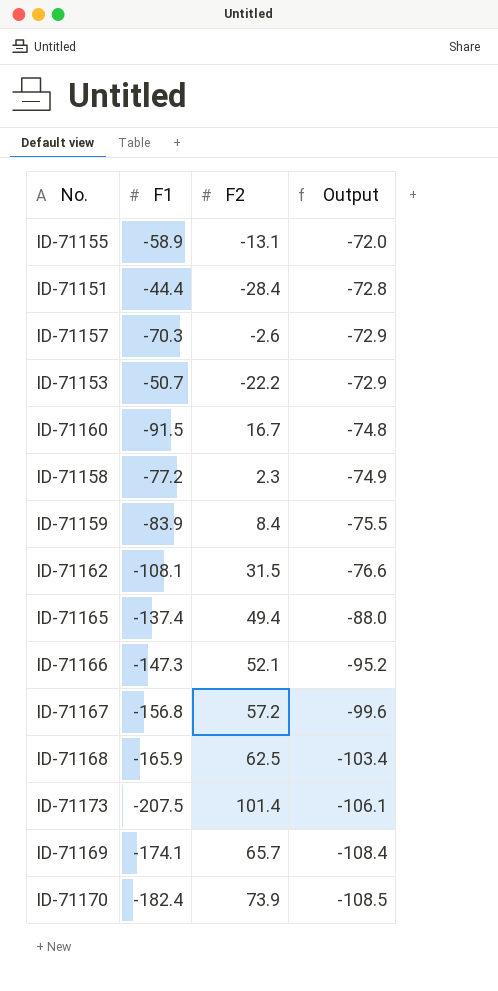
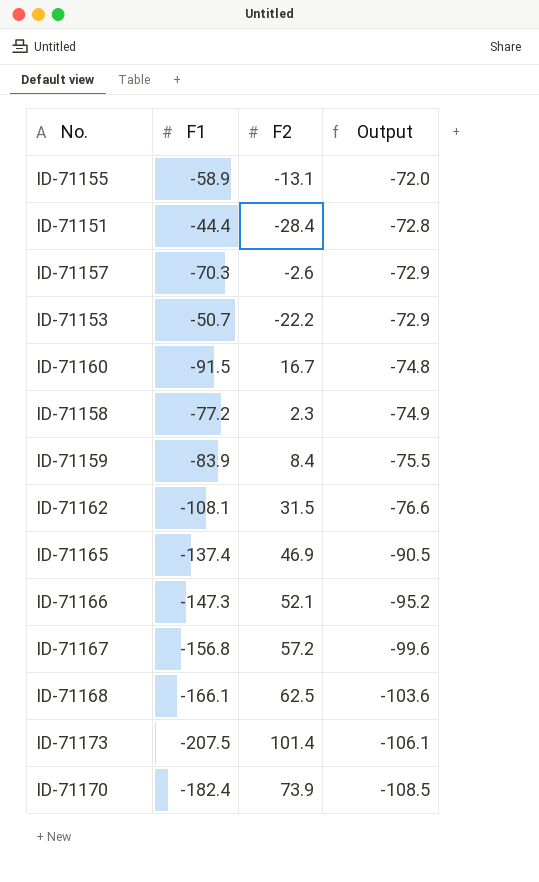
row ID-71169: -174.1 | 65.7 | -108.4 -> none
ID-71165 | F2: 49.4 -> 46.9
ID-71165 | Output: -88.0 -> -90.5
ID-71168 | F1: -165.9 -> -166.1
ID-71168 | Output: -103.4 -> -103.6

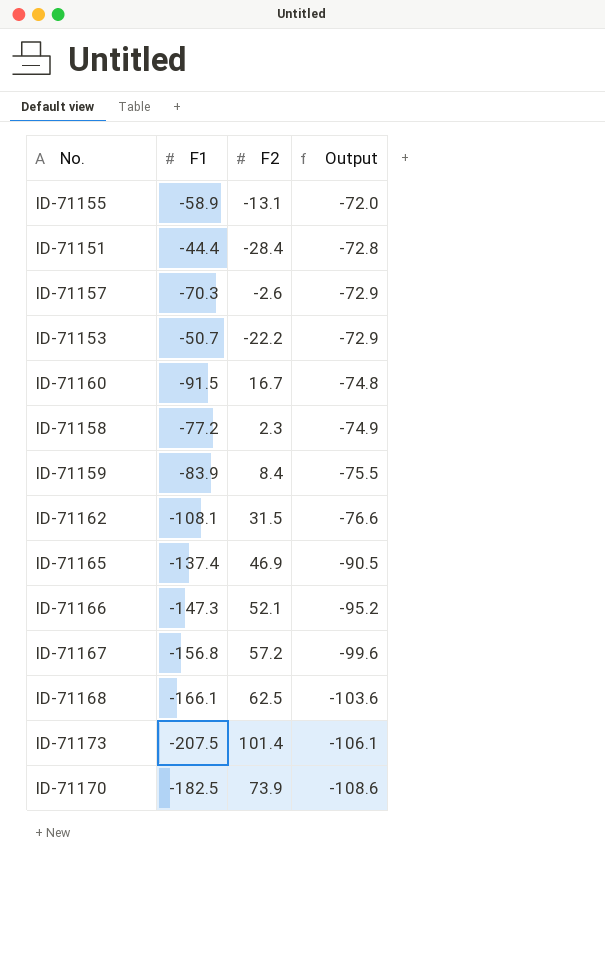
ID-71170 | F1: -182.4 -> -182.5
ID-71170 | Output: -108.5 -> -108.6

